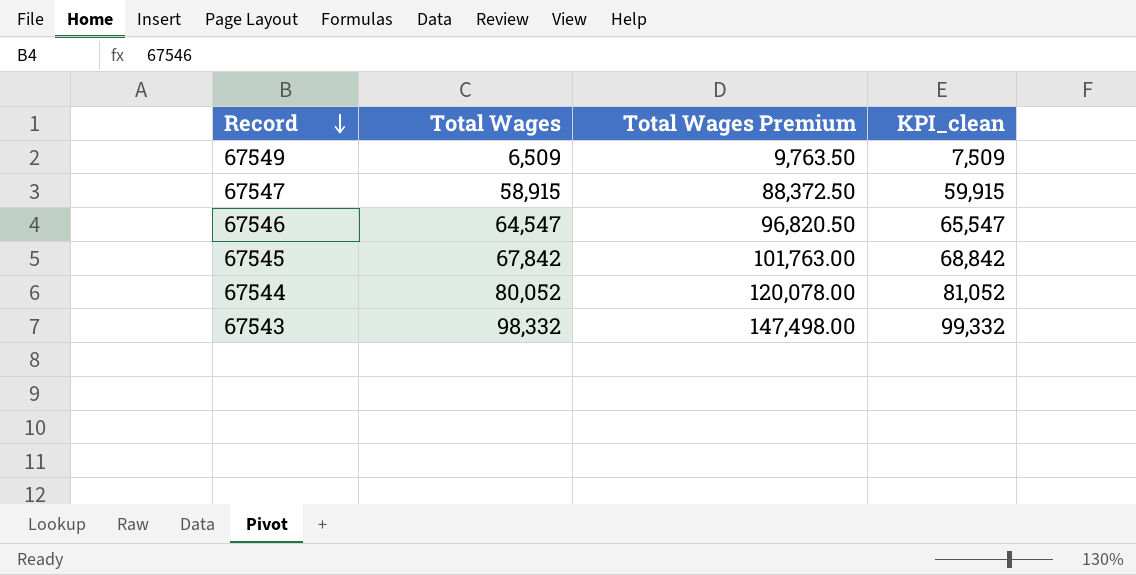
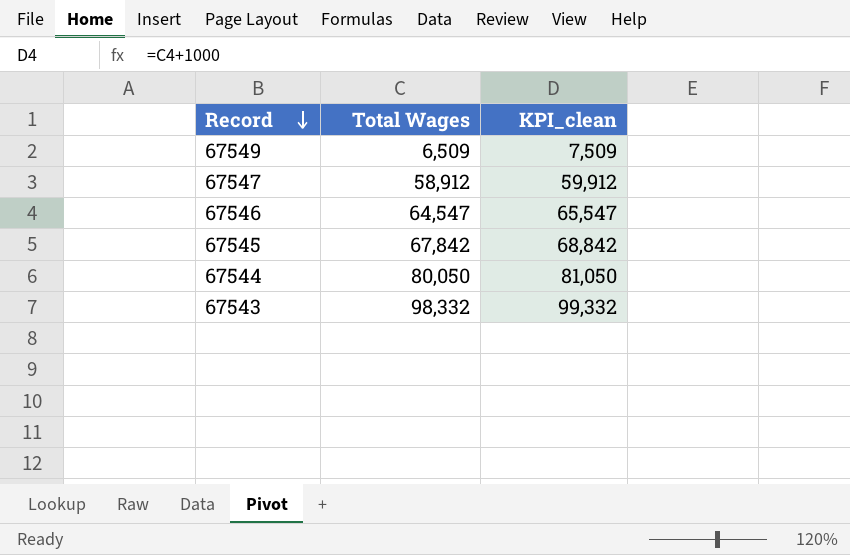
column Total Wages Premium | formula: [Total Wages] * 1.5 -> none
67547 | Total Wages: 58,915 -> 58,912
67547 | KPI_clean: 59,915 -> 59,912
67544 | Total Wages: 80,052 -> 80,050
67544 | KPI_clean: 81,052 -> 81,050

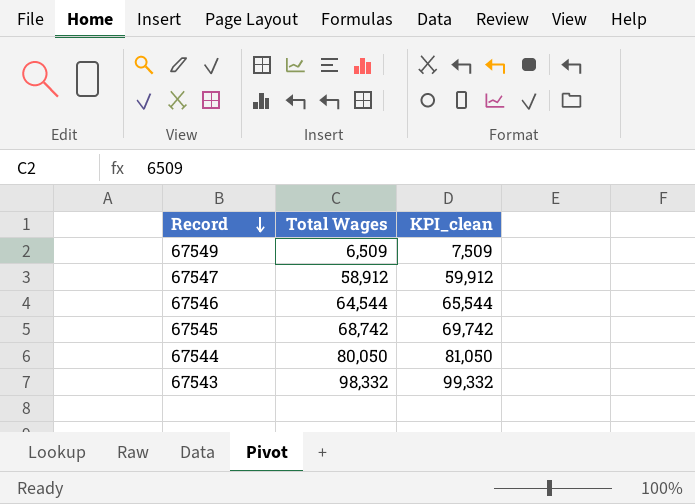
67546 | Total Wages: 64,547 -> 64,544
67546 | KPI_clean: 65,547 -> 65,544
67545 | Total Wages: 67,842 -> 68,742
67545 | KPI_clean: 68,842 -> 69,742

